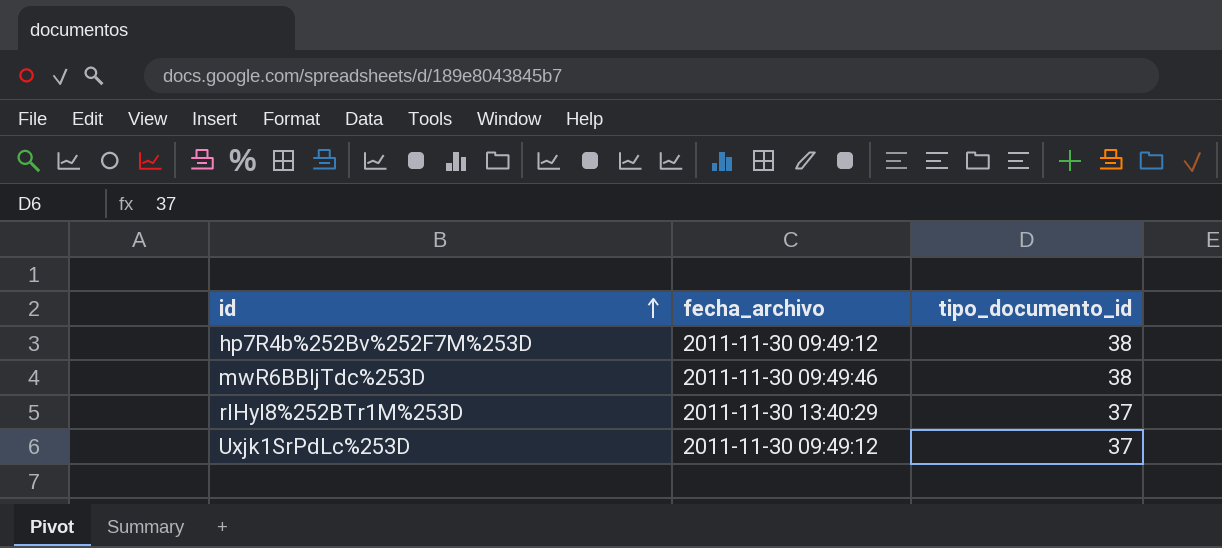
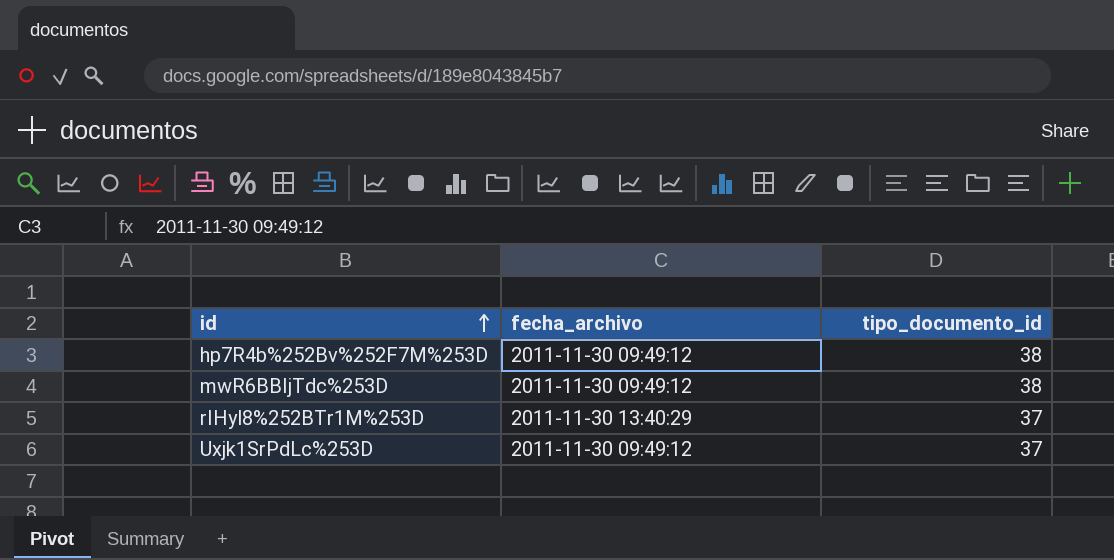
mwR6BBIjTdc%253D | fecha_archivo: 2011-11-30 09:49:46 -> 2011-11-30 09:49:12

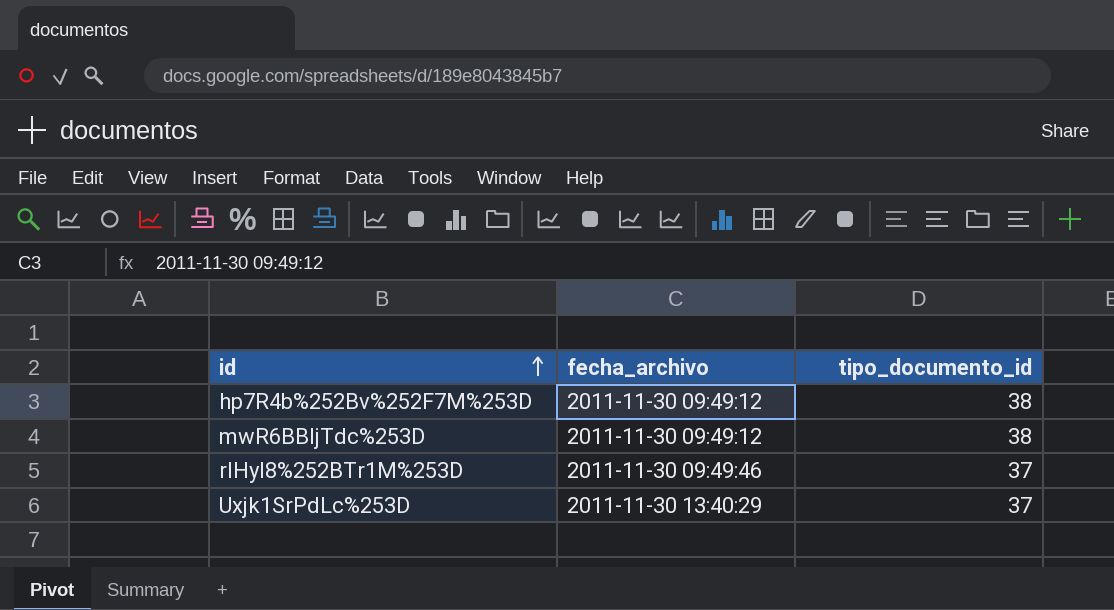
rIHyl8%252BTr1M%253D | fecha_archivo: 2011-11-30 13:40:29 -> 2011-11-30 09:49:46
Uxjk1SrPdLc%253D | fecha_archivo: 2011-11-30 09:49:12 -> 2011-11-30 13:40:29

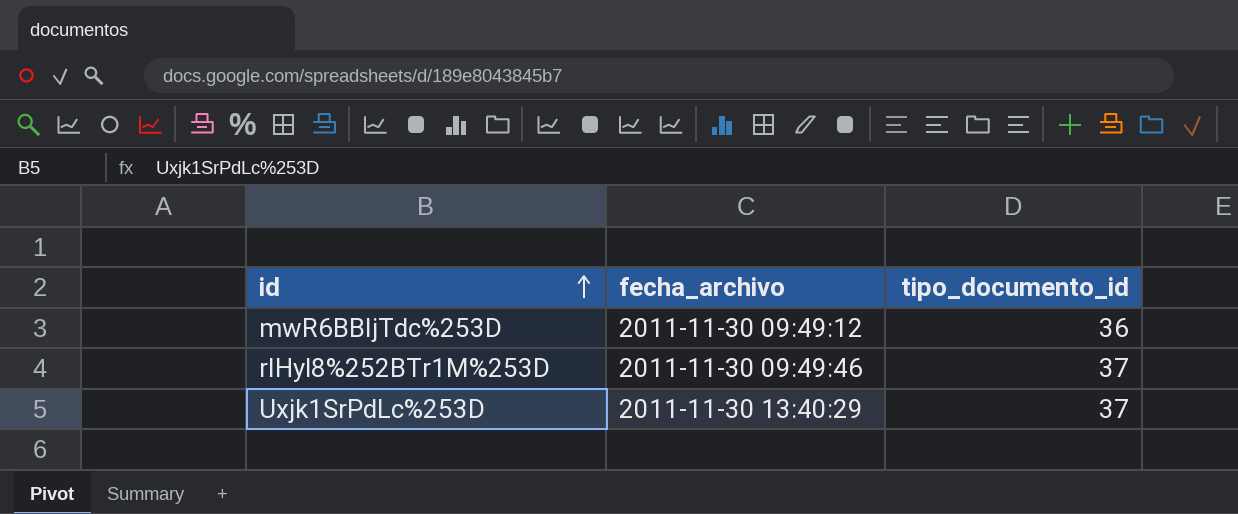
row hp7R4b%252Bv%252F7M%253D: 2011-11-30 09:49:12 | 38 -> none
mwR6BBIjTdc%253D | tipo_documento_id: 38 -> 36

